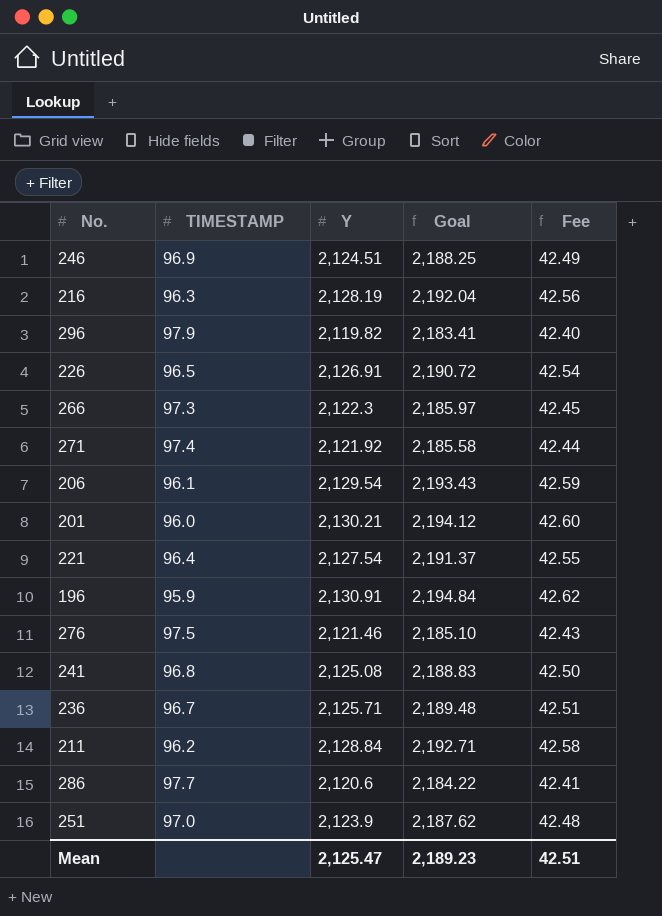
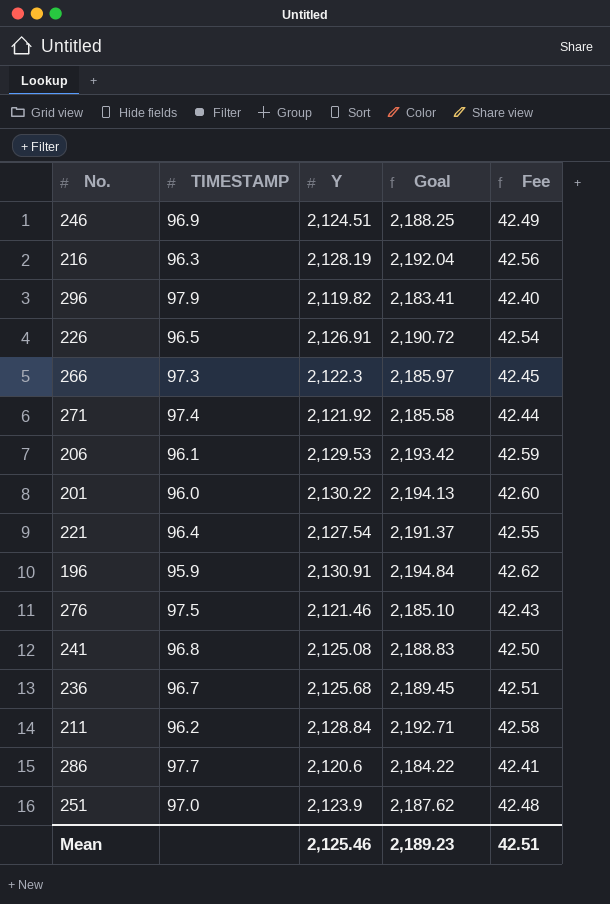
206 | Y: 2,129.54 -> 2,129.53
206 | Goal: 2,193.43 -> 2,193.42
201 | Y: 2,130.21 -> 2,130.22
201 | Goal: 2,194.12 -> 2,194.13
236 | Y: 2,125.71 -> 2,125.68
236 | Goal: 2,189.48 -> 2,189.45
Mean | Y: 2,125.47 -> 2,125.46

